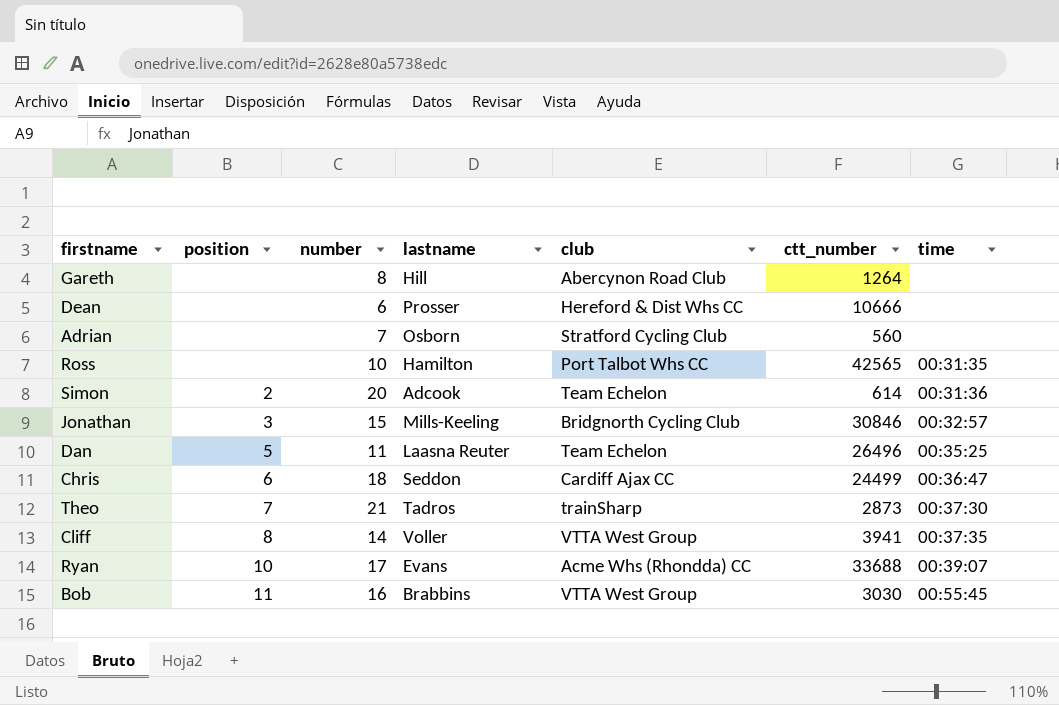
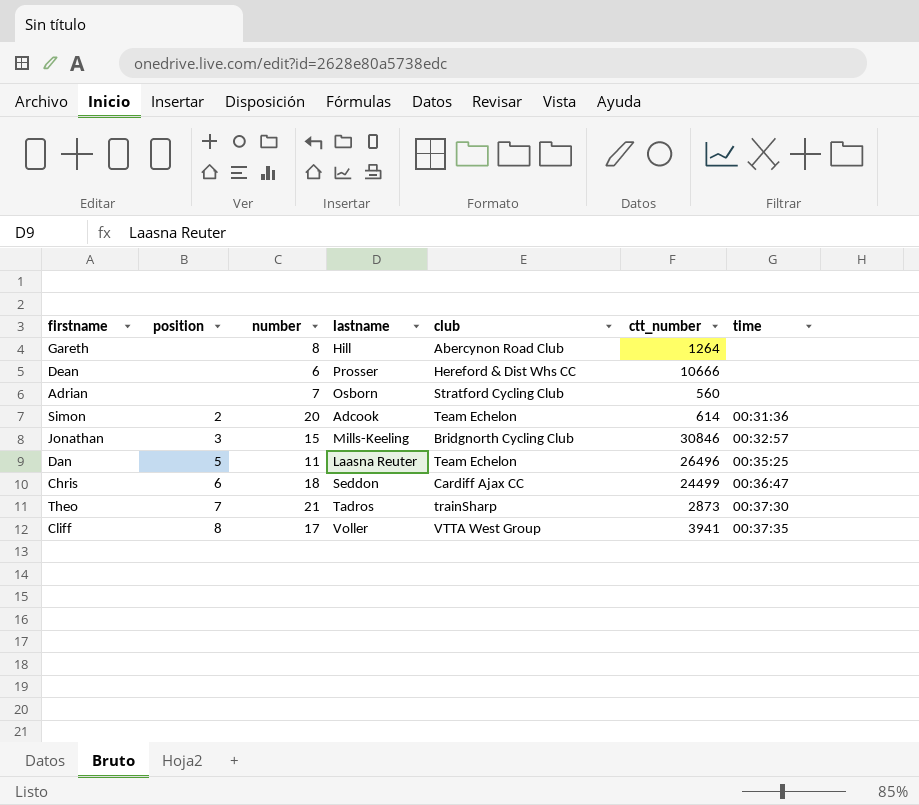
row Ross: none | 10 | Hamilton | Port Talbot Whs CC | 42565 | 00:31:35 -> none
row Ryan: 10 | 17 | Evans | Acme Whs (Rhondda) CC | 33688 | 00:39:07 -> none
row Bob: 11 | 16 | Brabbins | VTTA West Group | 3030 | 00:55:45 -> none
Cliff | number: 14 -> 17

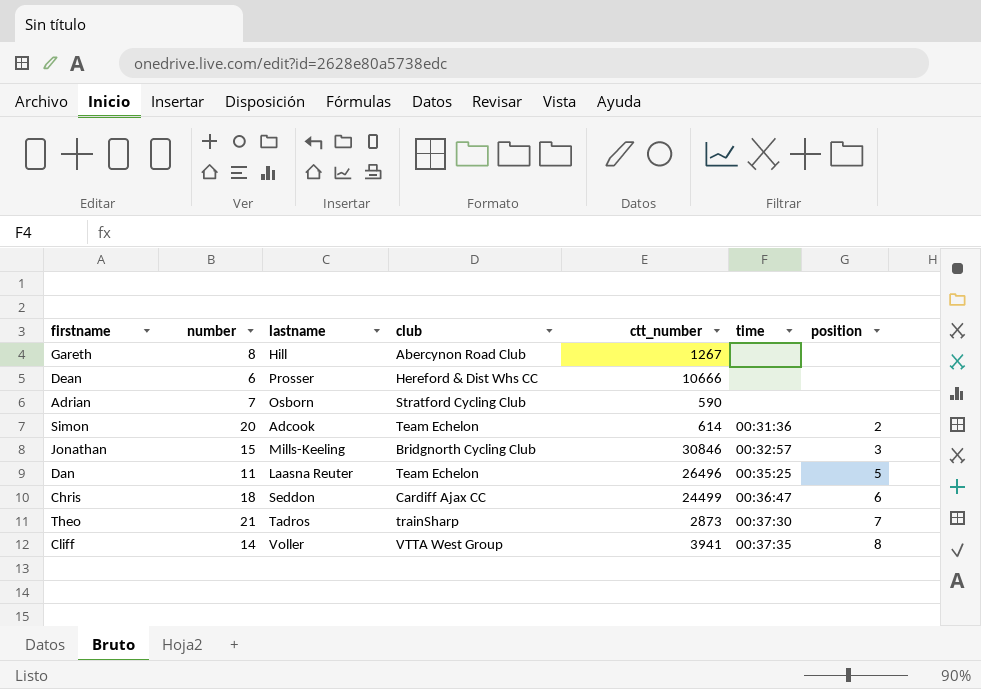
column position | position: 2 -> 7
Gareth | ctt_number: 1264 -> 1267
Adrian | ctt_number: 560 -> 590
Cliff | number: 17 -> 14

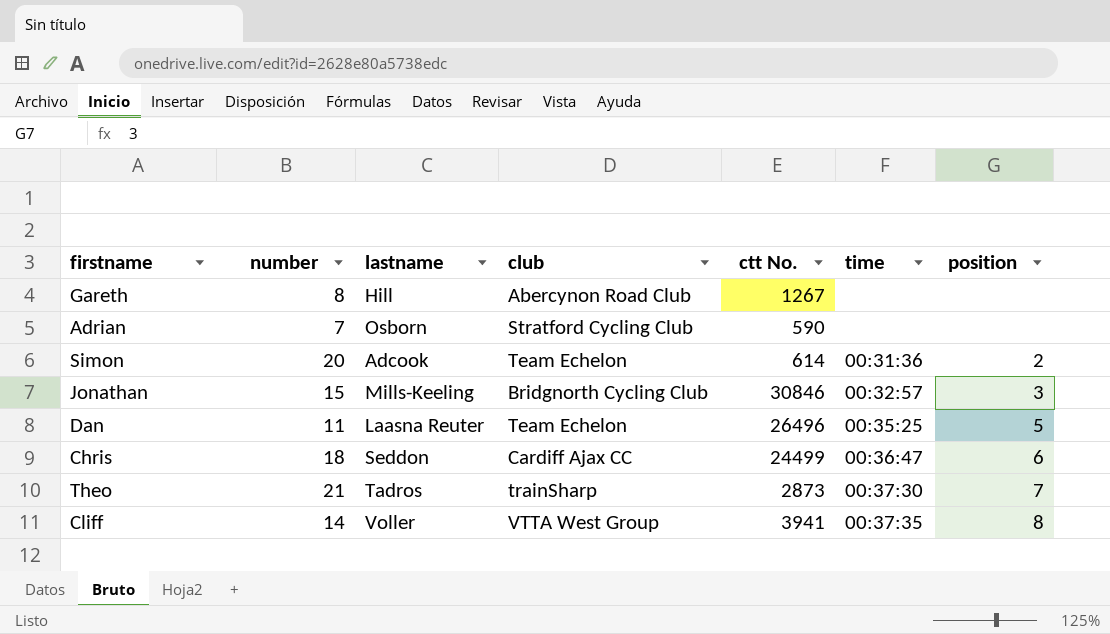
column name: ctt_number -> ctt No.
row Dean: 6 | Prosser | Hereford & Dist Whs CC | 10666 | none | none -> none

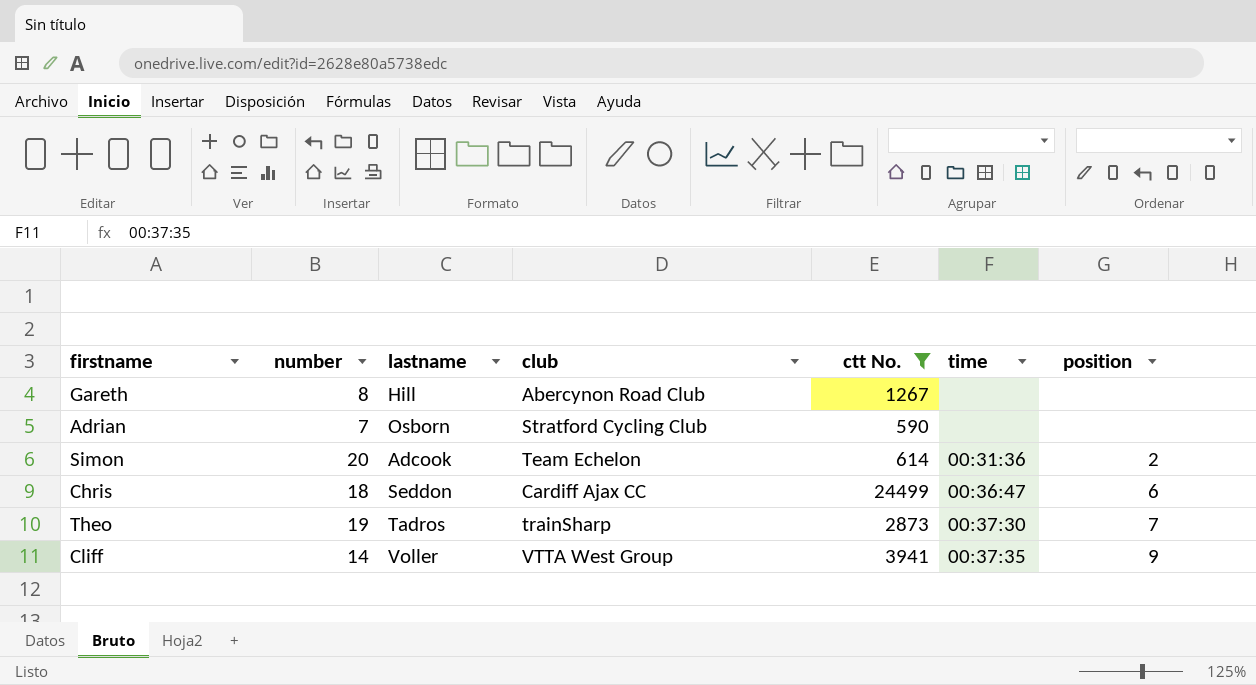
filter: none -> ctt No. <= 24499
Theo | number: 21 -> 19
Cliff | position: 8 -> 9

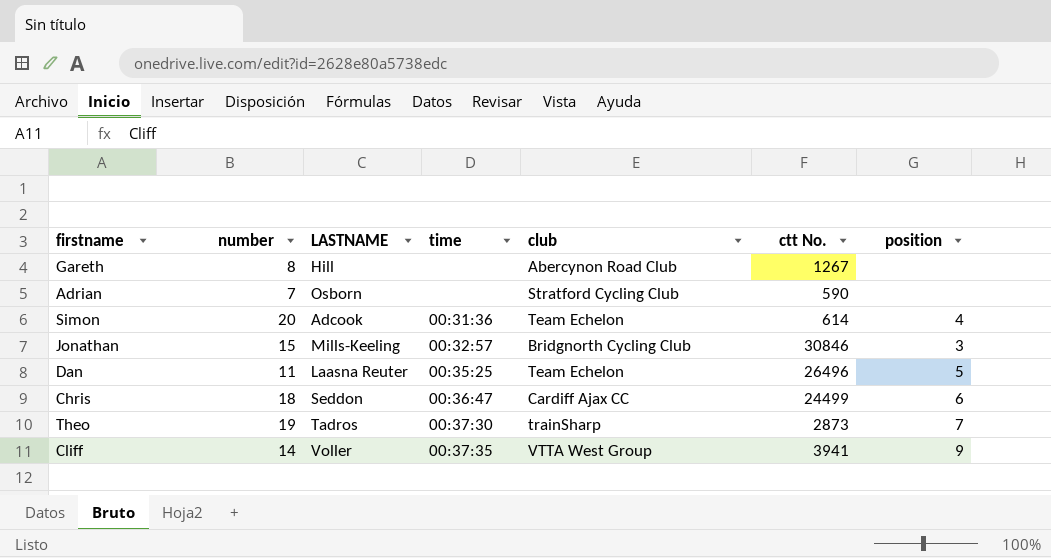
filter: ctt No. <= 24499 -> none
column name: lastname -> LASTNAME
column time | position: 6 -> 4
Simon | position: 2 -> 4

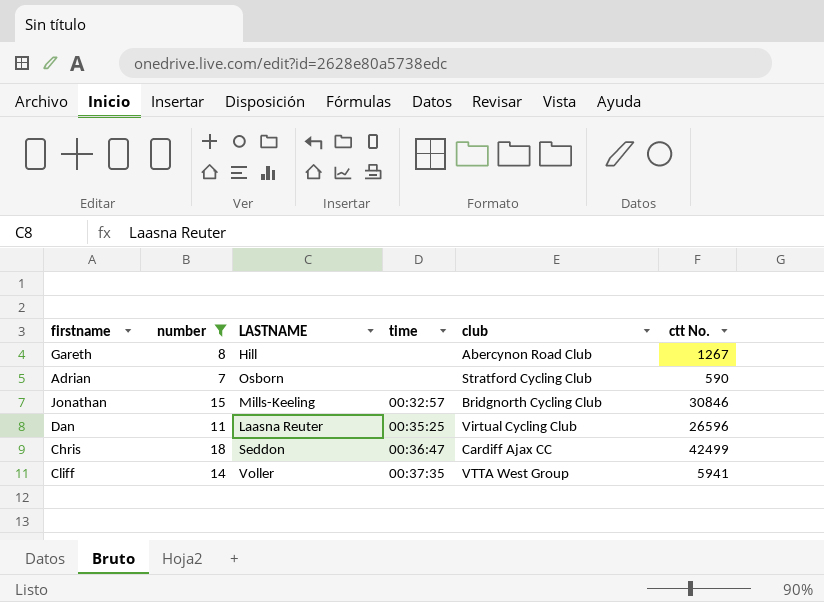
filter: none -> number <= 18
column position | position: 7 -> none
Dan | club: Team Echelon -> Virtual Cycling Club
Dan | ctt No.: 26496 -> 26596
Chris | ctt No.: 24499 -> 42499
Cliff | ctt No.: 3941 -> 5941

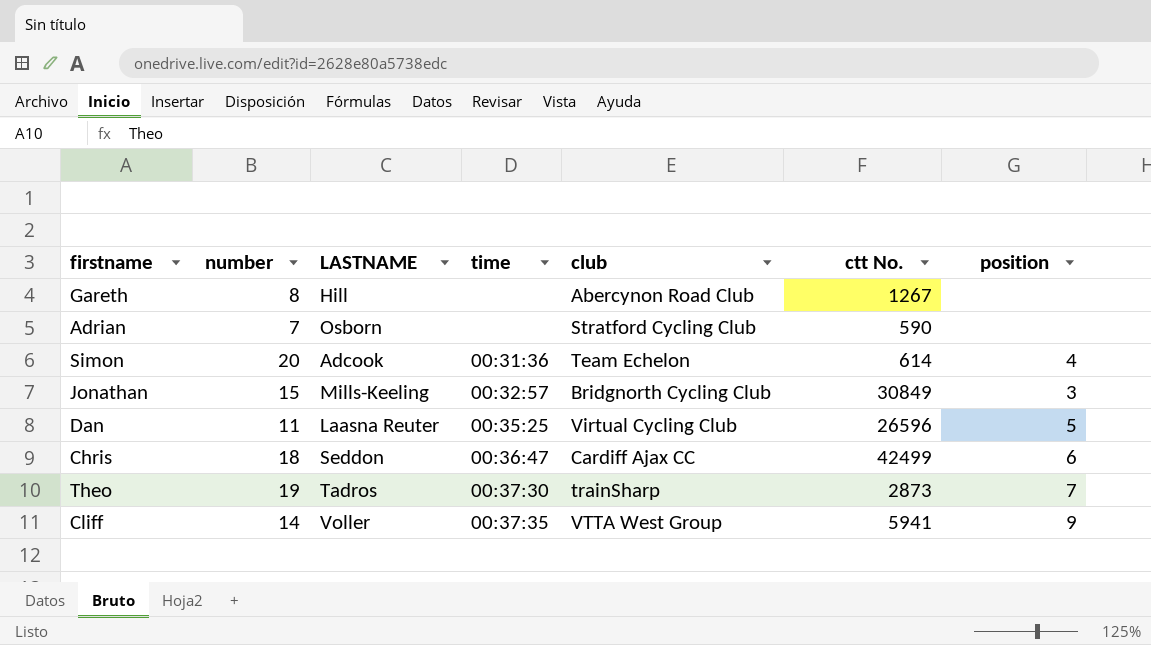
filter: number <= 18 -> none
column position | position: none -> 7
Jonathan | ctt No.: 30846 -> 30849

